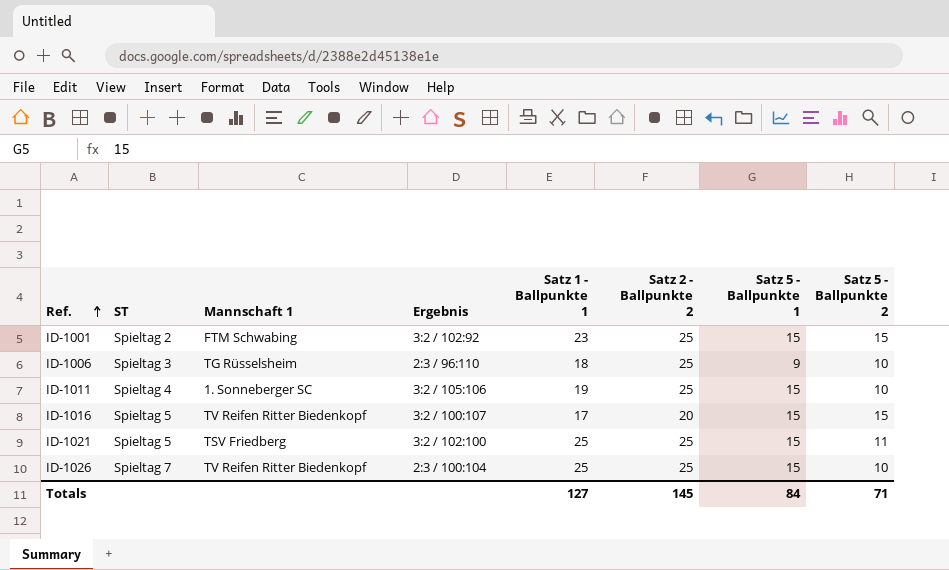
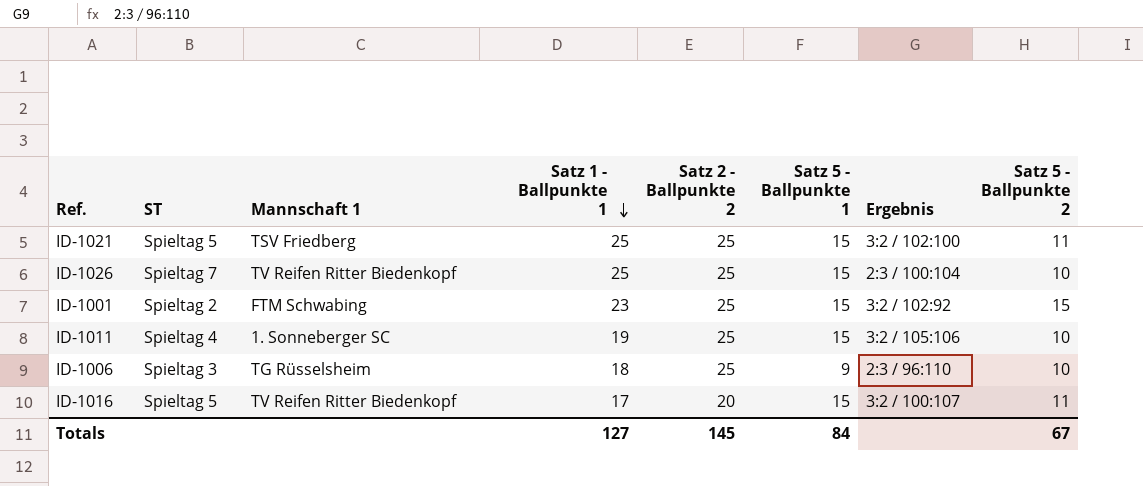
row order: Ref. ascending -> Satz 1 - Ballpunkte 1 descending
column Ergebnis | position: 4 -> 7
ID-1016 | Satz 5 - Ballpunkte 2: 15 -> 11
Totals | Satz 5 - Ballpunkte 2: 71 -> 67

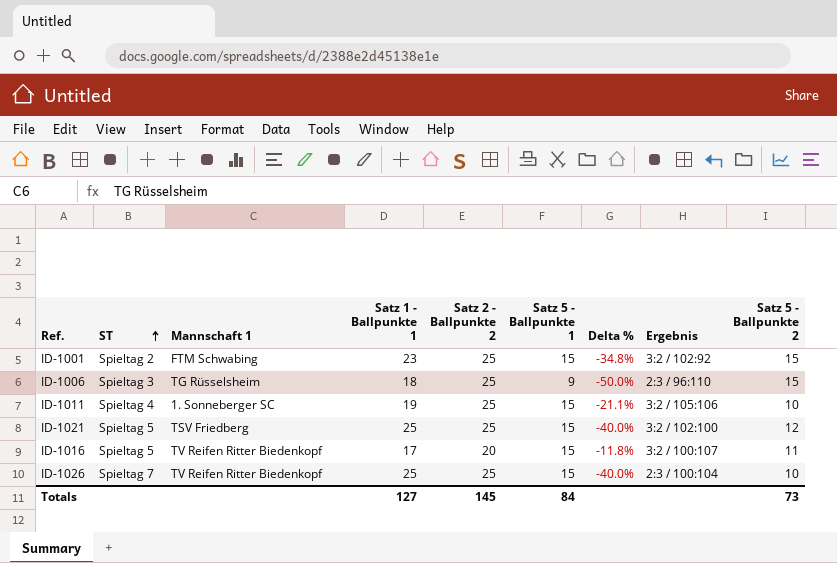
row order: Satz 1 - Ballpunkte 1 descending -> ST ascending
column Delta % | formula: none -> ([Satz 5 - Ballpunkte 1] - [Satz 1 - Ballpunkte 1]) / [Satz 1 - Ballpunkte 1]
ID-1006 | Satz 5 - Ballpunkte 2: 10 -> 15
ID-1021 | Satz 5 - Ballpunkte 2: 11 -> 12
Totals | Satz 5 - Ballpunkte 2: 67 -> 73

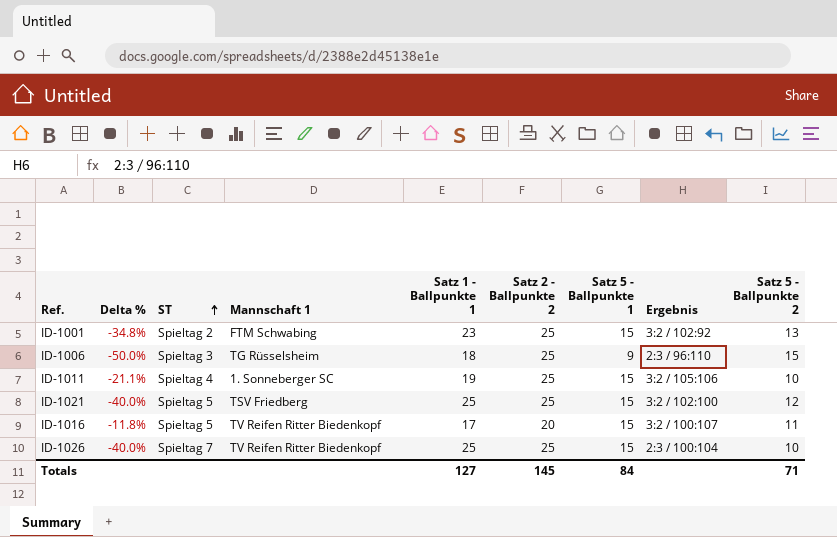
column Delta % | position: 7 -> 2
ID-1001 | Satz 5 - Ballpunkte 2: 15 -> 13
Totals | Satz 5 - Ballpunkte 2: 73 -> 71

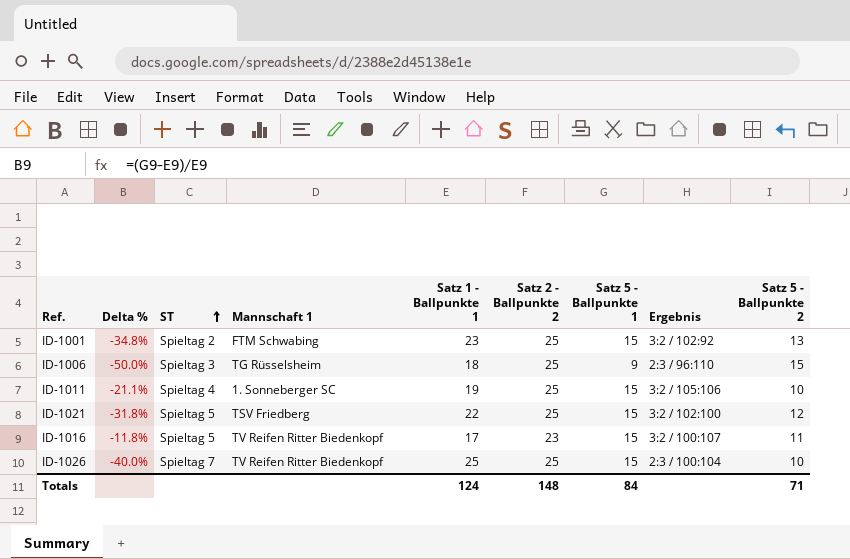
ID-1021 | Delta %: -40.0% -> -31.8%
ID-1021 | Satz 1 - Ballpunkte 1: 25 -> 22
ID-1016 | Satz 2 - Ballpunkte 2: 20 -> 23
Totals | Satz 1 - Ballpunkte 1: 127 -> 124
Totals | Satz 2 - Ballpunkte 2: 145 -> 148

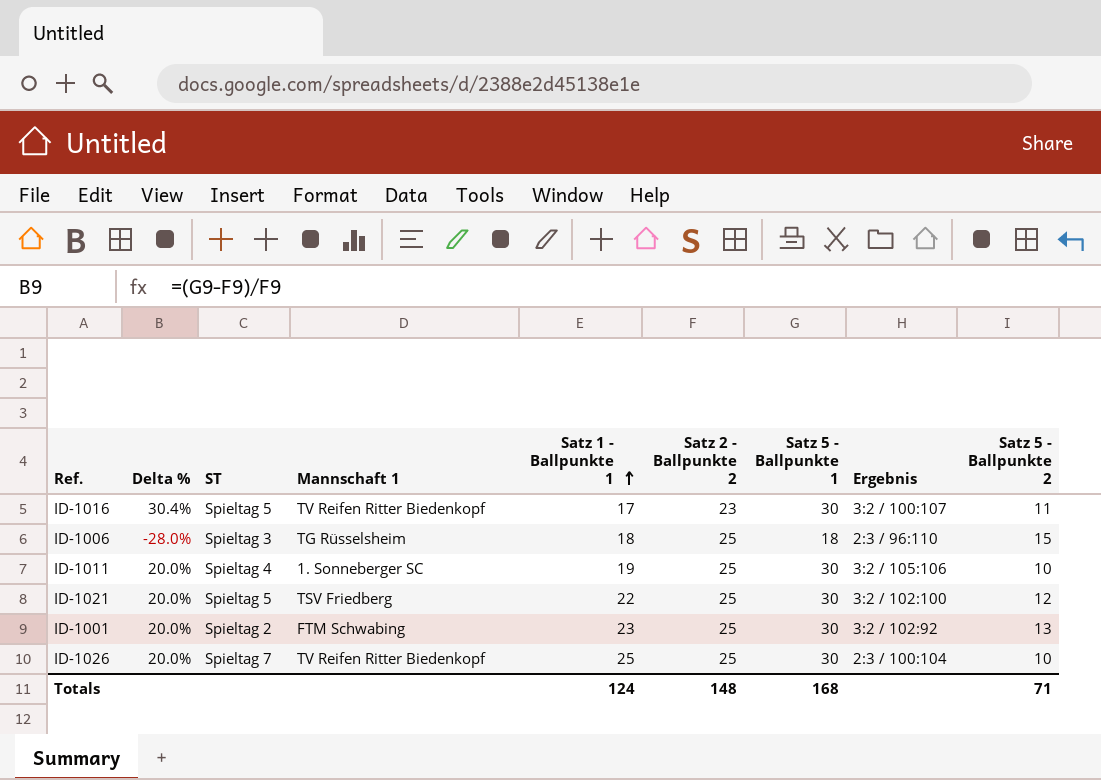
row order: ST ascending -> Satz 1 - Ballpunkte 1 ascending
column Delta % | formula: ([Satz 5 - Ballpunkte 1] - [Satz 1 - Ballpunkte 1]) / [Satz 1 - Ballpunkte 1] -> ([Satz 5 - Ballpunkte 1] - [Satz 2 - Ballpunkte 2]) / [Satz 2 - Ballpunkte 2]
ID-1016 | Satz 5 - Ballpunkte 1: 15 -> 30
ID-1006 | Satz 5 - Ballpunkte 1: 9 -> 18
ID-1011 | Satz 5 - Ballpunkte 1: 15 -> 30
ID-1021 | Satz 5 - Ballpunkte 1: 15 -> 30
ID-1001 | Satz 5 - Ballpunkte 1: 15 -> 30
ID-1026 | Satz 5 - Ballpunkte 1: 15 -> 30
Totals | Satz 5 - Ballpunkte 1: 84 -> 168

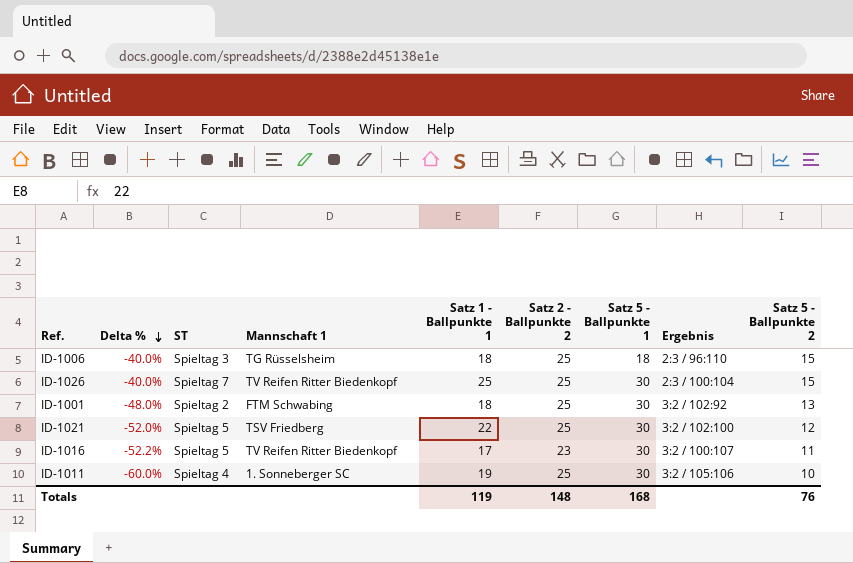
row order: Satz 1 - Ballpunkte 1 ascending -> Delta % descending
column Delta % | formula: ([Satz 5 - Ballpunkte 1] - [Satz 2 - Ballpunkte 2]) / [Satz 2 - Ballpunkte 2] -> ([Satz 5 - Ballpunkte 2] - [Satz 2 - Ballpunkte 2]) / [Satz 2 - Ballpunkte 2]
ID-1026 | Satz 5 - Ballpunkte 2: 10 -> 15
ID-1001 | Satz 1 - Ballpunkte 1: 23 -> 18
Totals | Satz 1 - Ballpunkte 1: 124 -> 119
Totals | Satz 5 - Ballpunkte 2: 71 -> 76

